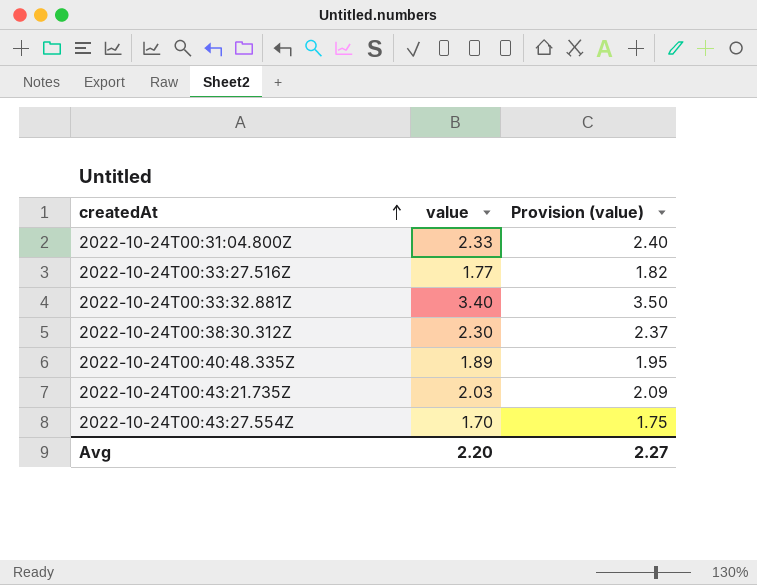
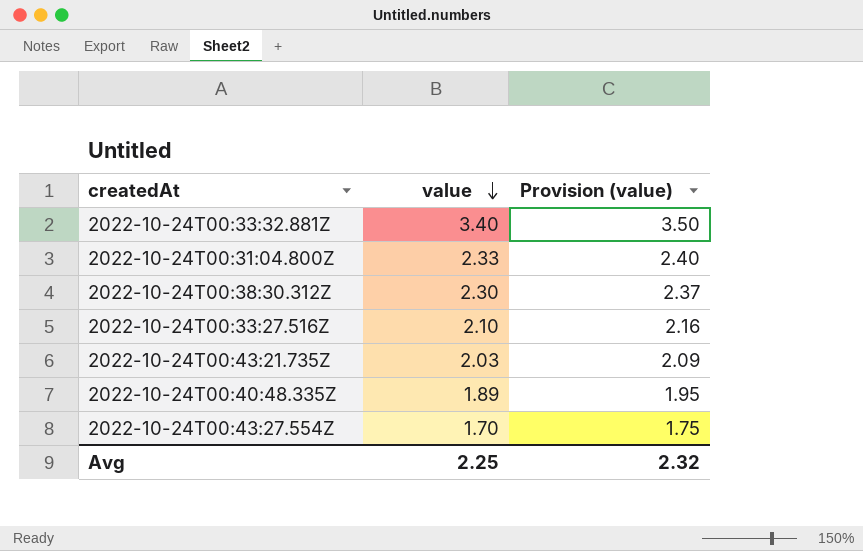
row order: createdAt ascending -> value descending
2022-10-24T00:33:27.516Z | value: 1.77 -> 2.10
2022-10-24T00:33:27.516Z | Provision (value): 1.82 -> 2.16
Avg | value: 2.20 -> 2.25
Avg | Provision (value): 2.27 -> 2.32

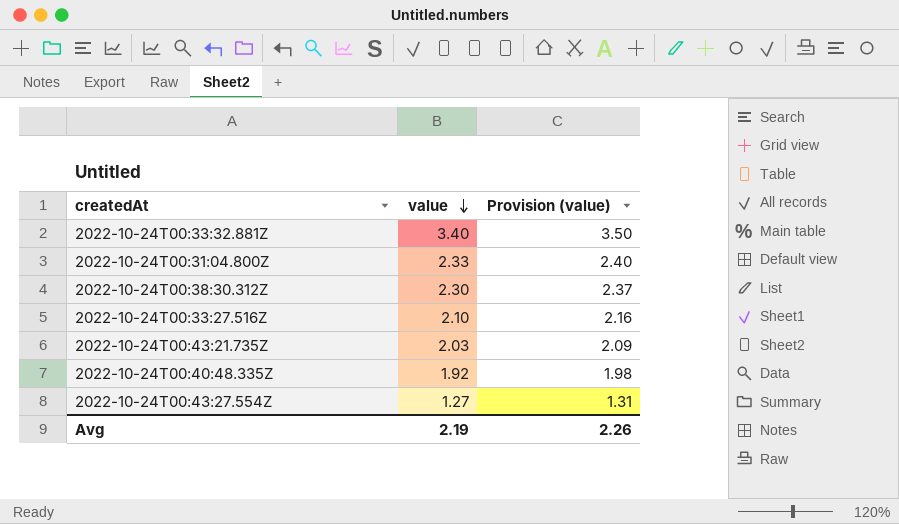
2022-10-24T00:40:48.335Z | value: 1.89 -> 1.92
2022-10-24T00:40:48.335Z | Provision (value): 1.95 -> 1.98
2022-10-24T00:43:27.554Z | value: 1.70 -> 1.27
2022-10-24T00:43:27.554Z | Provision (value): 1.75 -> 1.31
Avg | value: 2.25 -> 2.19
Avg | Provision (value): 2.32 -> 2.26

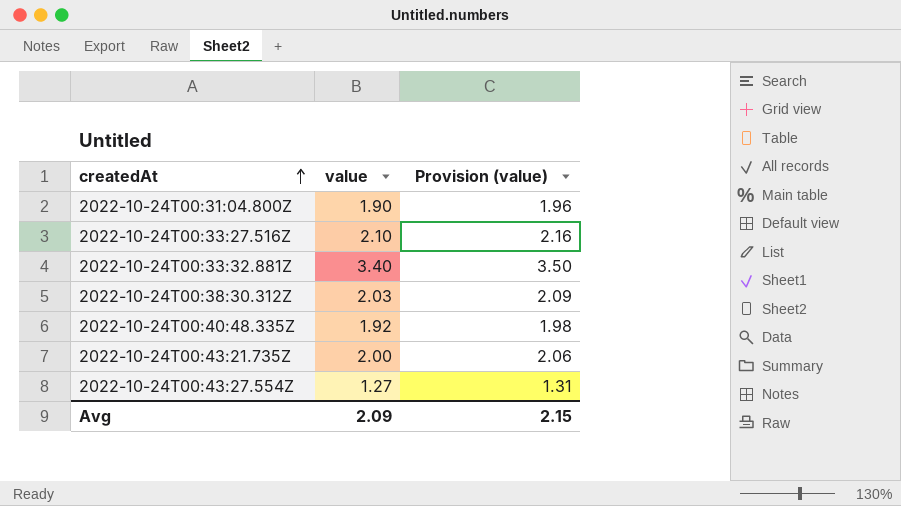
row order: value descending -> createdAt ascending
2022-10-24T00:31:04.800Z | value: 2.33 -> 1.90
2022-10-24T00:31:04.800Z | Provision (value): 2.40 -> 1.96
2022-10-24T00:38:30.312Z | value: 2.30 -> 2.03
2022-10-24T00:38:30.312Z | Provision (value): 2.37 -> 2.09
2022-10-24T00:43:21.735Z | value: 2.03 -> 2.00
2022-10-24T00:43:21.735Z | Provision (value): 2.09 -> 2.06
Avg | value: 2.19 -> 2.09
Avg | Provision (value): 2.26 -> 2.15

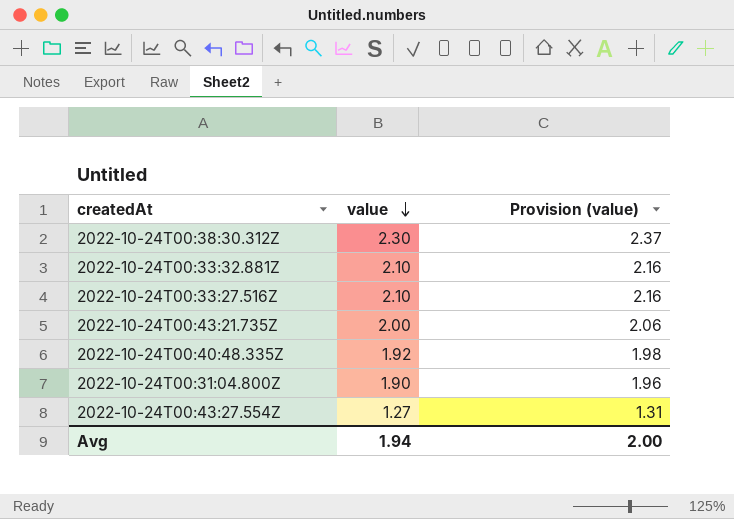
row order: createdAt ascending -> value descending
2022-10-24T00:38:30.312Z | value: 2.03 -> 2.30
2022-10-24T00:38:30.312Z | Provision (value): 2.09 -> 2.37
2022-10-24T00:33:32.881Z | value: 3.40 -> 2.10
2022-10-24T00:33:32.881Z | Provision (value): 3.50 -> 2.16
Avg | value: 2.09 -> 1.94
Avg | Provision (value): 2.15 -> 2.00

